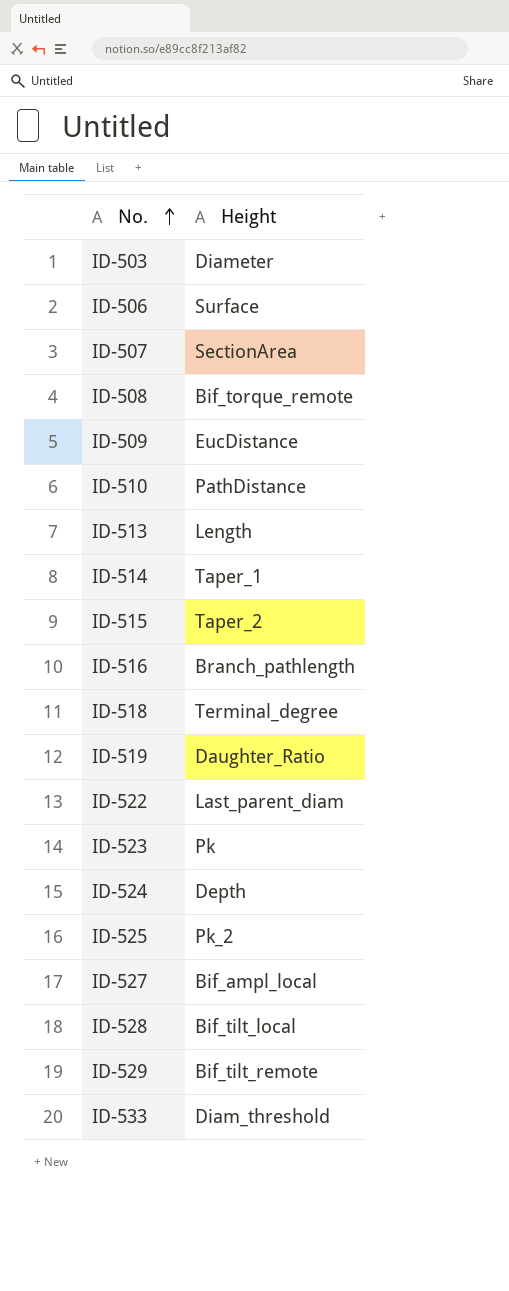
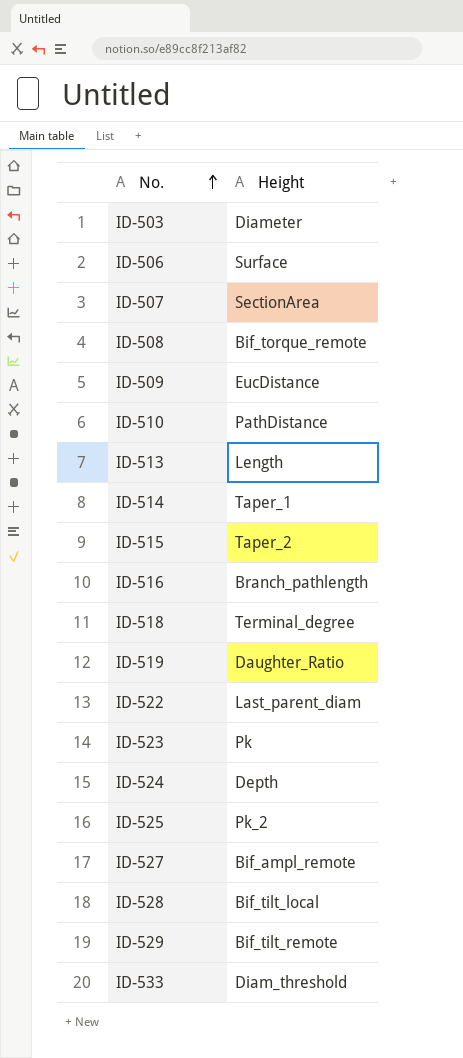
ID-527 | Height: Bif_ampl_local -> Bif_ampl_remote

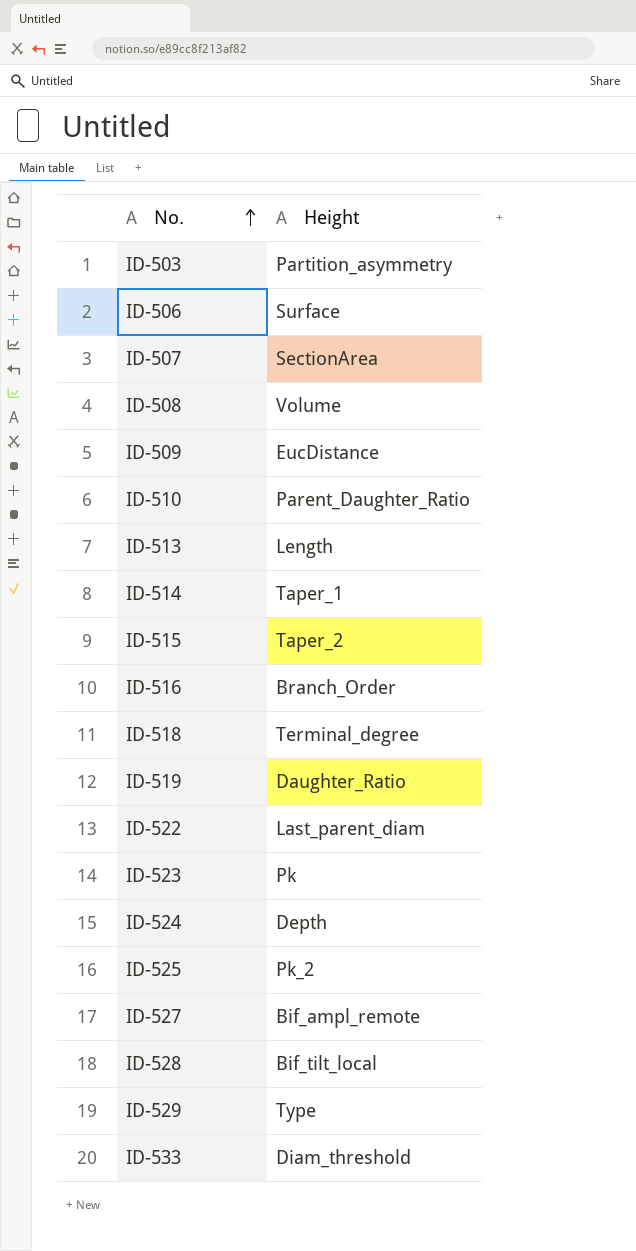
ID-503 | Height: Diameter -> Partition_asymmetry
ID-508 | Height: Bif_torque_remote -> Volume
ID-510 | Height: PathDistance -> Parent_Daughter_Ratio
ID-516 | Height: Branch_pathlength -> Branch_Order
ID-529 | Height: Bif_tilt_remote -> Type

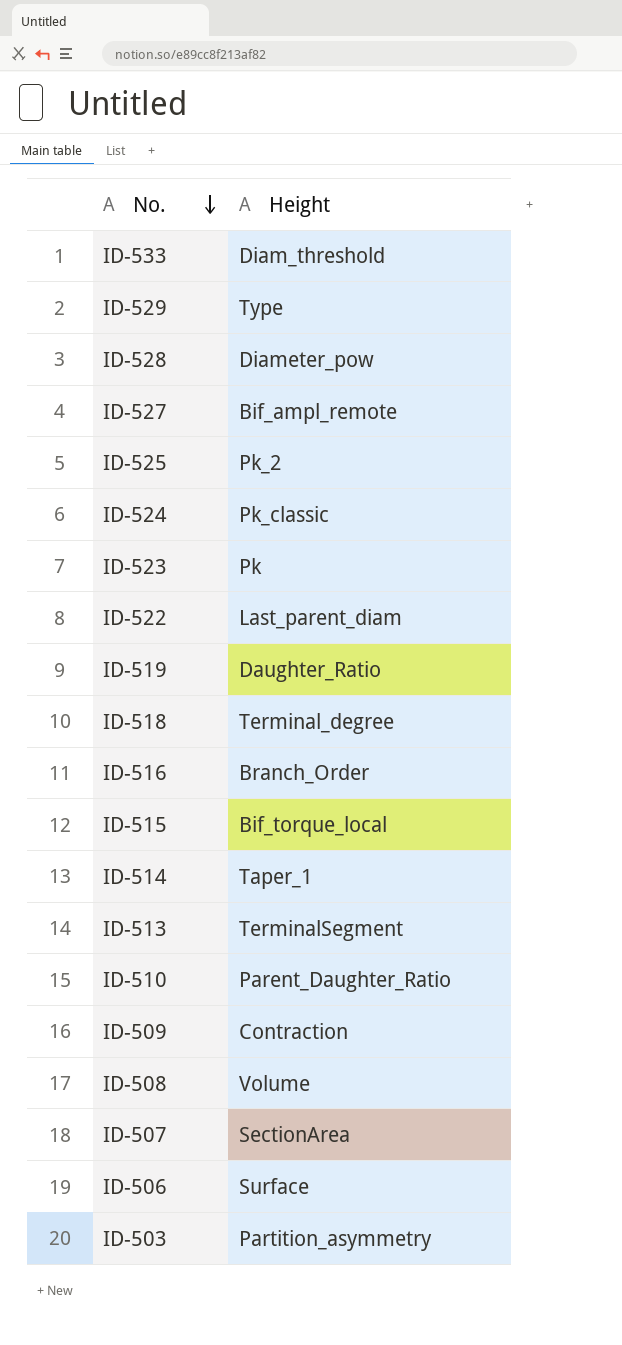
row order: No. ascending -> No. descending
ID-528 | Height: Bif_tilt_local -> Diameter_pow
ID-524 | Height: Depth -> Pk_classic
ID-515 | Height: Taper_2 -> Bif_torque_local
ID-513 | Height: Length -> TerminalSegment
ID-509 | Height: EucDistance -> Contraction

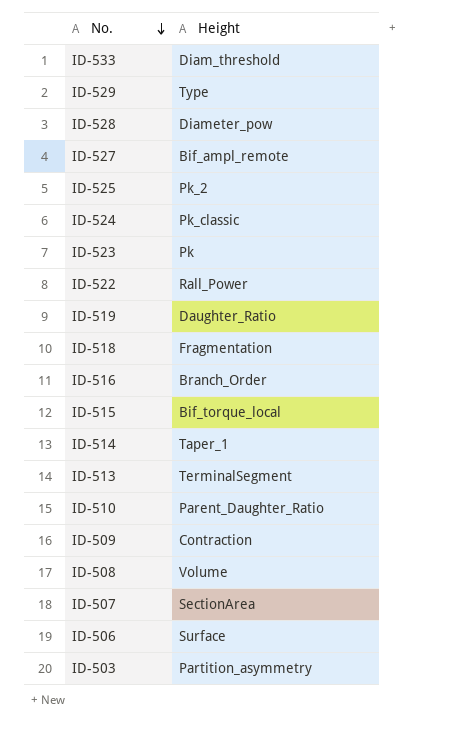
ID-522 | Height: Last_parent_diam -> Rall_Power
ID-518 | Height: Terminal_degree -> Fragmentation

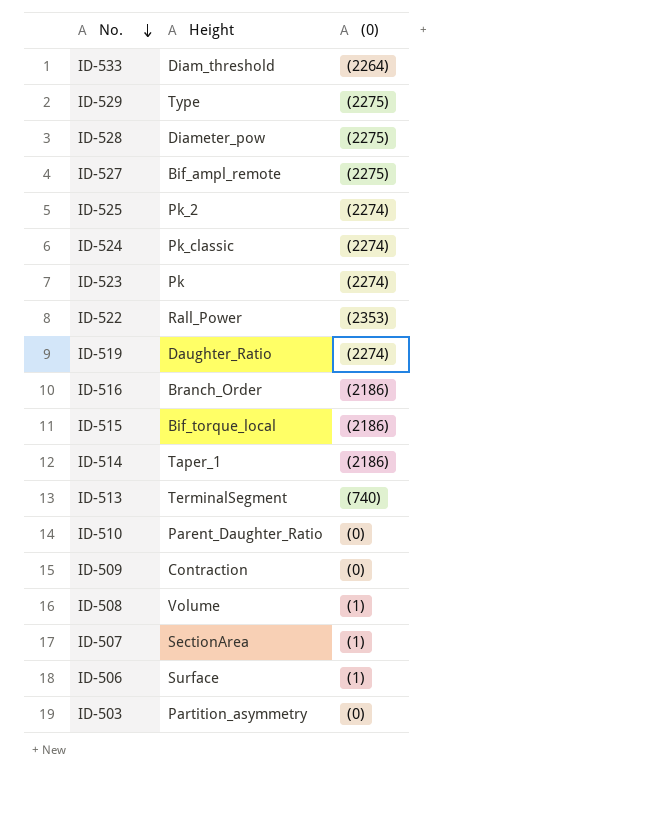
column (0) | position: none -> 3
row ID-518: Fragmentation -> none

